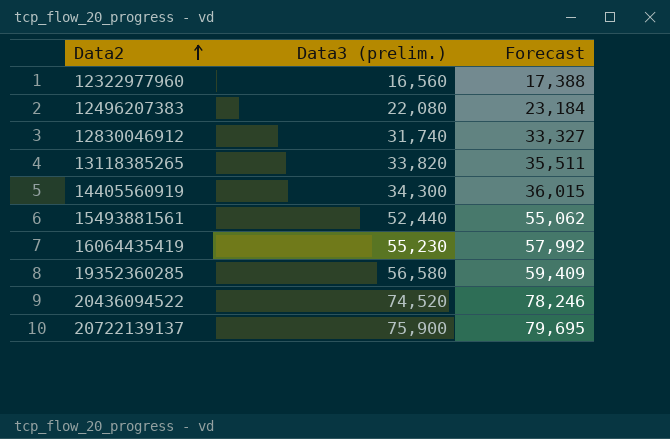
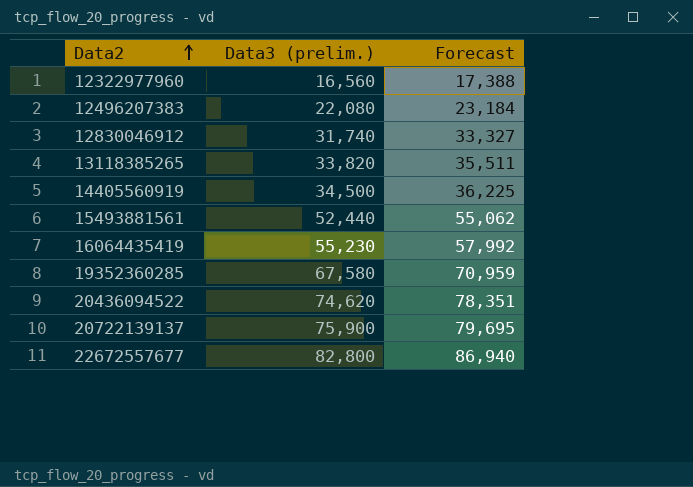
14405560919 | Data3 (prelim.): 34,300 -> 34,500
14405560919 | Forecast: 36,015 -> 36,225
19352360285 | Data3 (prelim.): 56,580 -> 67,580
19352360285 | Forecast: 59,409 -> 70,959
20436094522 | Data3 (prelim.): 74,520 -> 74,620
20436094522 | Forecast: 78,246 -> 78,351
row 22672557677: none -> 82,800 | 86,940

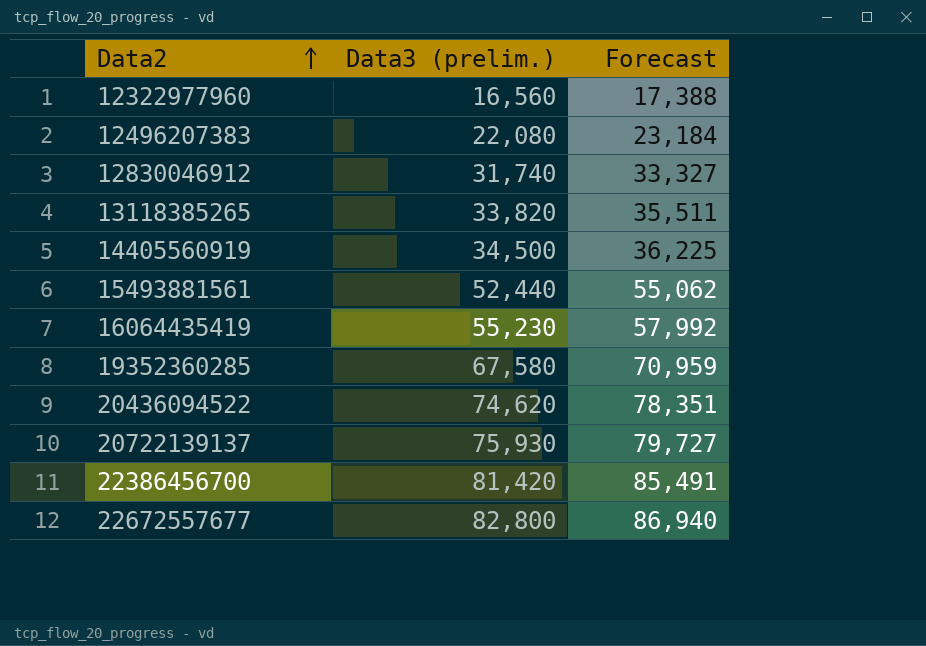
20722139137 | Data3 (prelim.): 75,900 -> 75,930
20722139137 | Forecast: 79,695 -> 79,727
row 22386456700: none -> 81,420 | 85,491

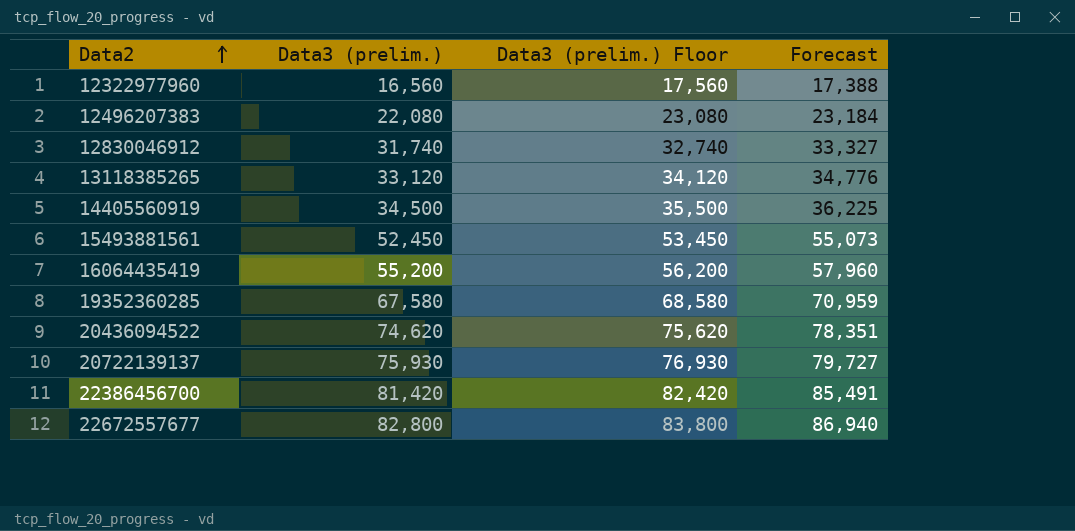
column Data3 (prelim.) Floor | formula: none -> [Data3 (prelim.)] + 1000
13118385265 | Data3 (prelim.): 33,820 -> 33,120
13118385265 | Forecast: 35,511 -> 34,776
15493881561 | Data3 (prelim.): 52,440 -> 52,450
15493881561 | Forecast: 55,062 -> 55,073
16064435419 | Data3 (prelim.): 55,230 -> 55,200
16064435419 | Forecast: 57,992 -> 57,960

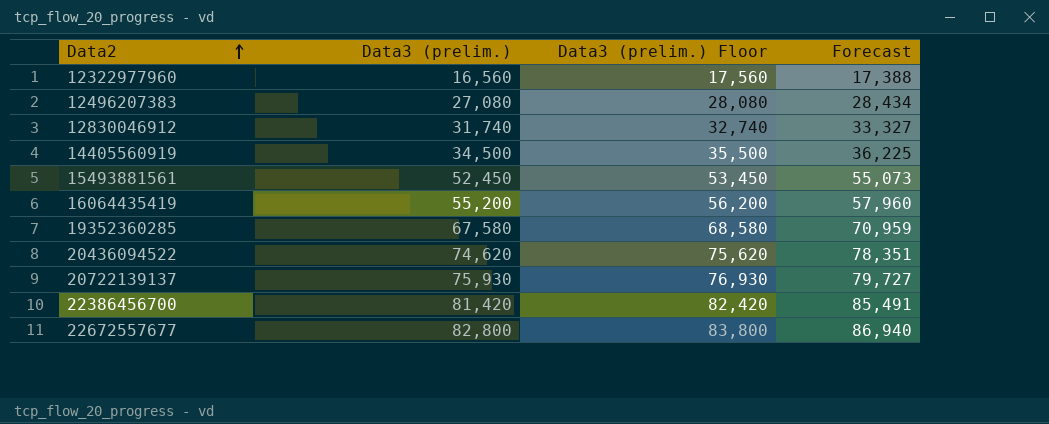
row 13118385265: 33,120 | 34,120 | 34,776 -> none
12496207383 | Data3 (prelim.): 22,080 -> 27,080
12496207383 | Data3 (prelim.) Floor: 23,080 -> 28,080
12496207383 | Forecast: 23,184 -> 28,434

